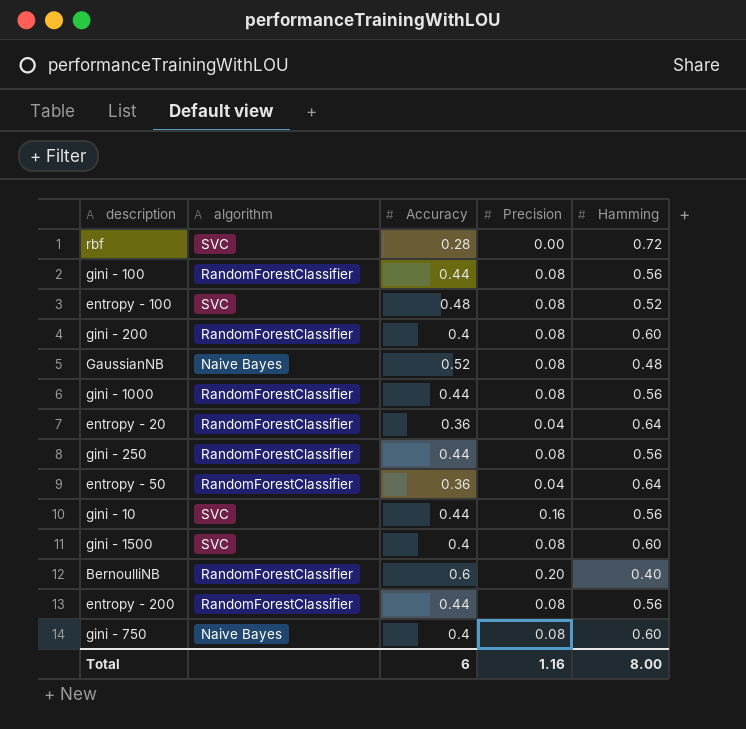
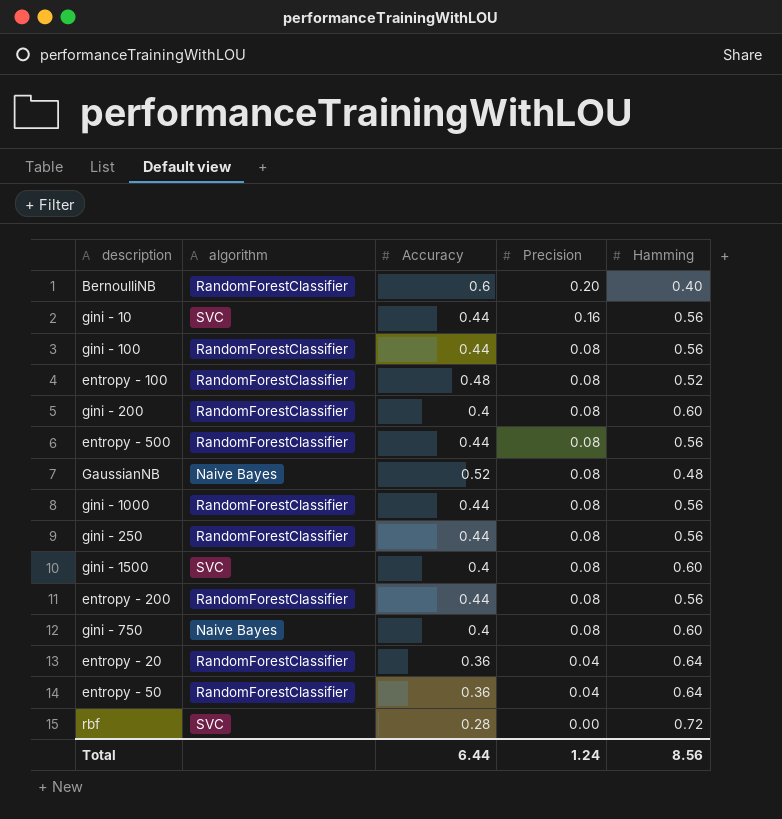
row order: none -> Precision descending
entropy - 100 | algorithm: SVC -> RandomForestClassifier
row entropy - 500: none -> RandomForestClassifier | 0.44 | 0.08 | 0.56
Total | Accuracy: 6 -> 6.44
Total | Precision: 1.16 -> 1.24
Total | Hamming: 8.00 -> 8.56

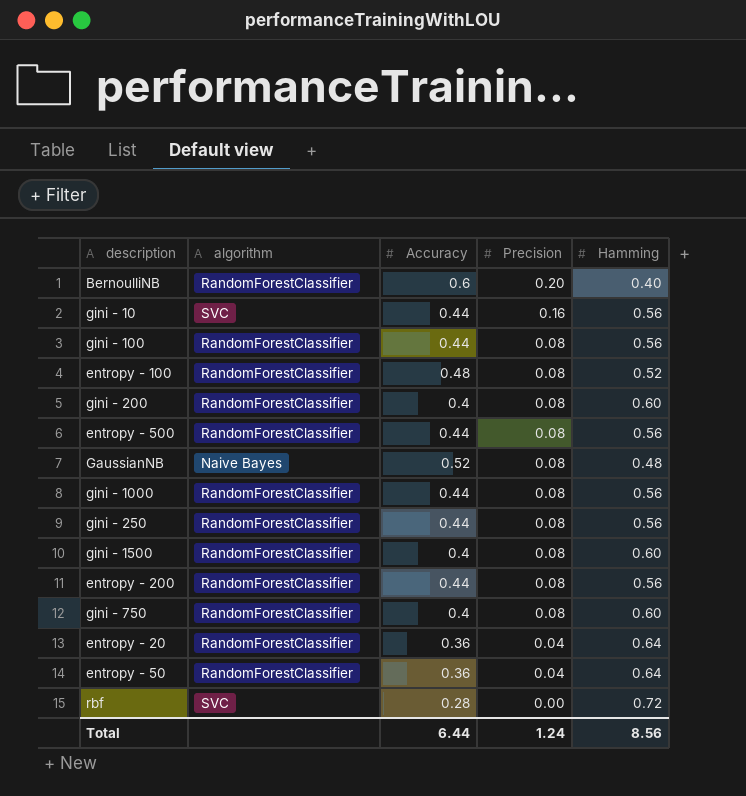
gini - 1500 | algorithm: SVC -> RandomForestClassifier
gini - 750 | algorithm: Naive Bayes -> RandomForestClassifier

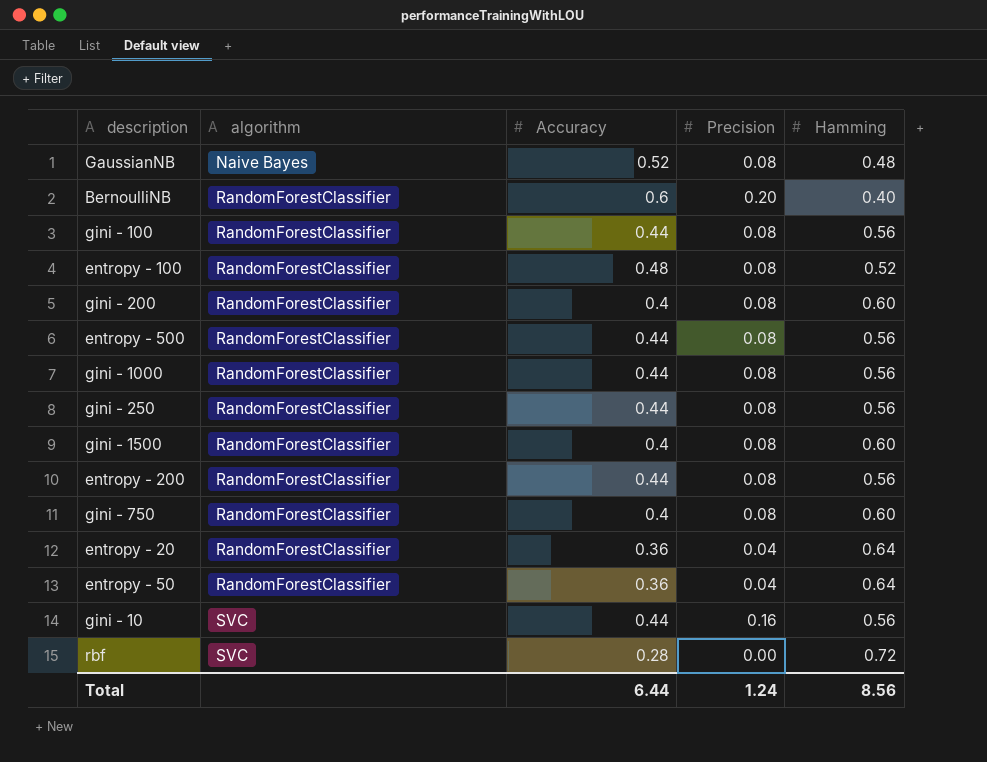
row order: Precision descending -> algorithm ascending

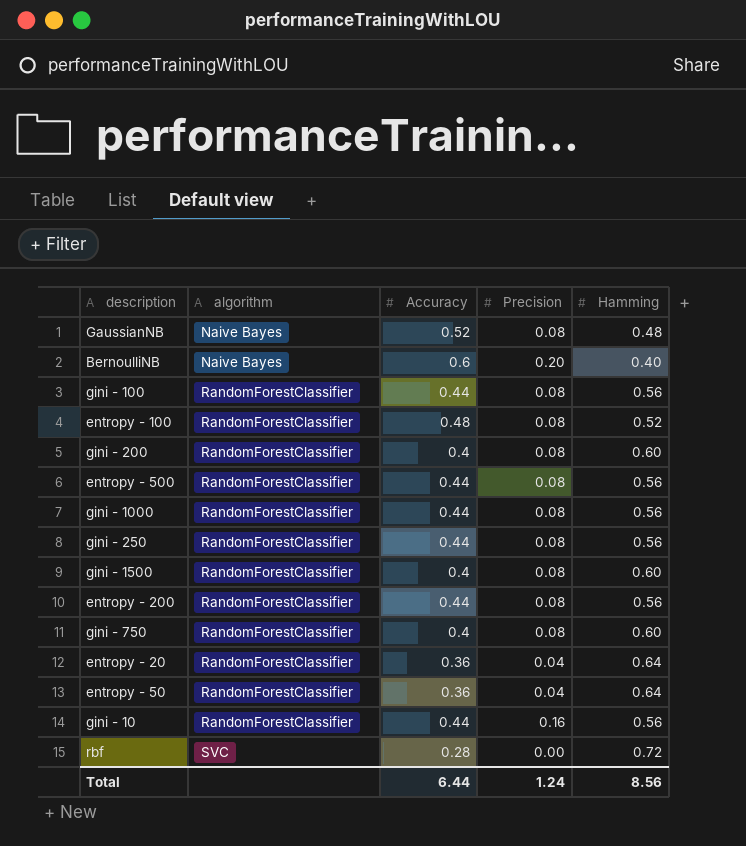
BernoulliNB | algorithm: RandomForestClassifier -> Naive Bayes
gini - 10 | algorithm: SVC -> RandomForestClassifier

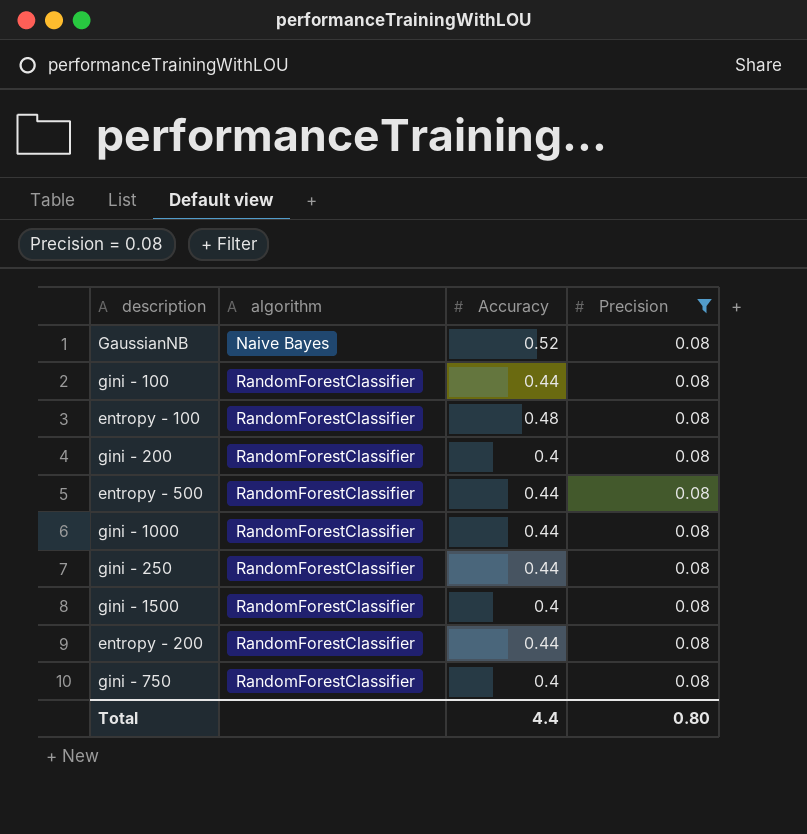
filter: none -> Precision = 0.08
column Hamming | position: 5 -> none
Total | Accuracy: 6.44 -> 4.4
Total | Precision: 1.24 -> 0.80

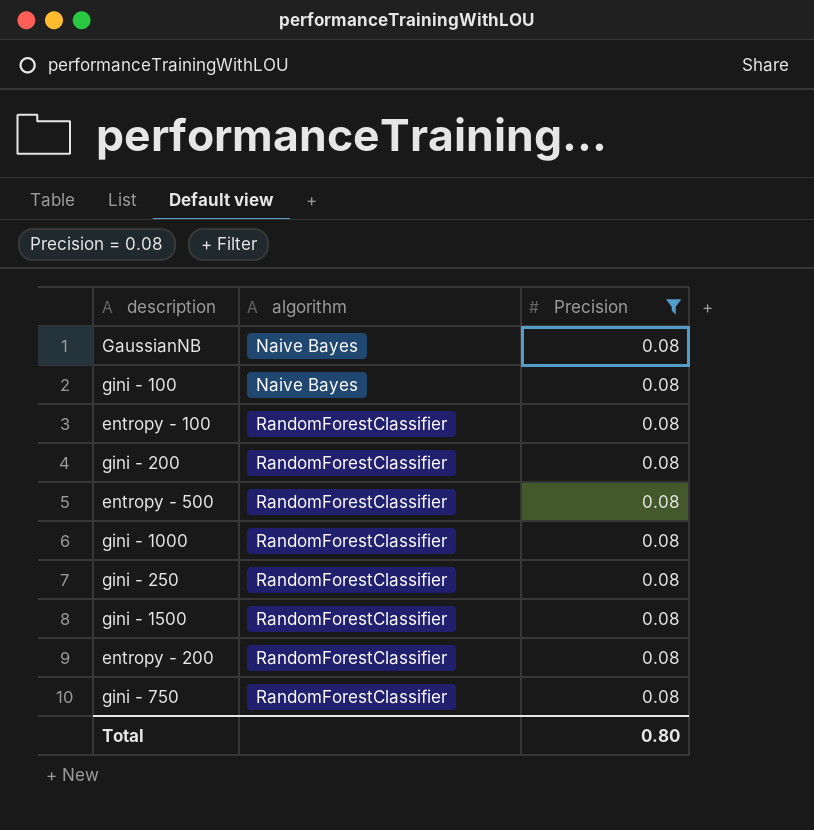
column Accuracy | position: 3 -> none
gini - 100 | algorithm: RandomForestClassifier -> Naive Bayes

